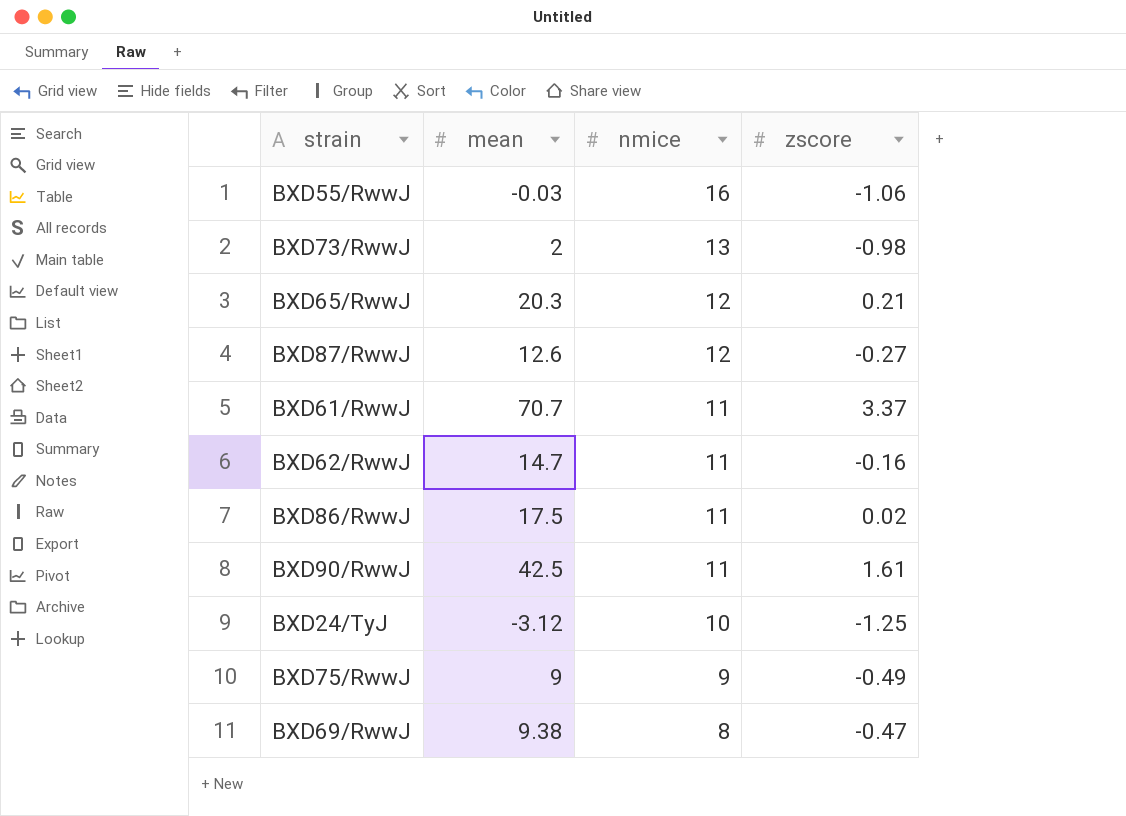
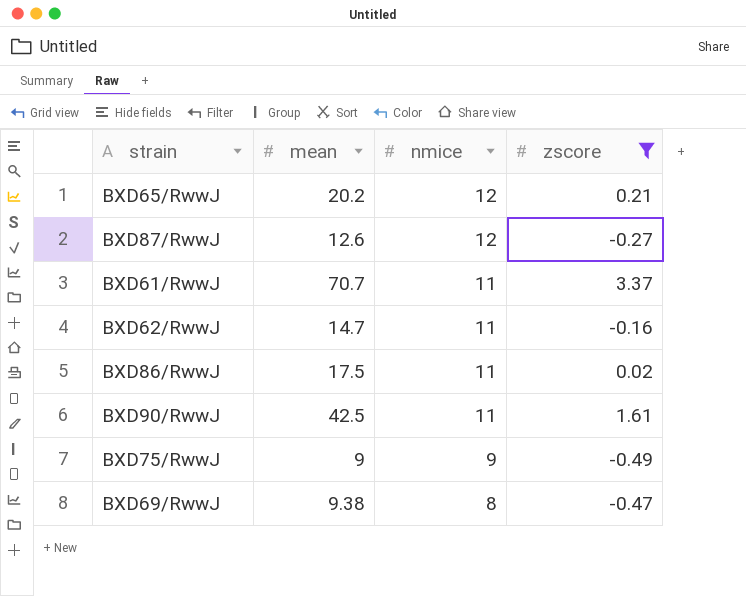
filter: none -> zscore >= -0.49
BXD65/RwwJ | mean: 20.3 -> 20.2

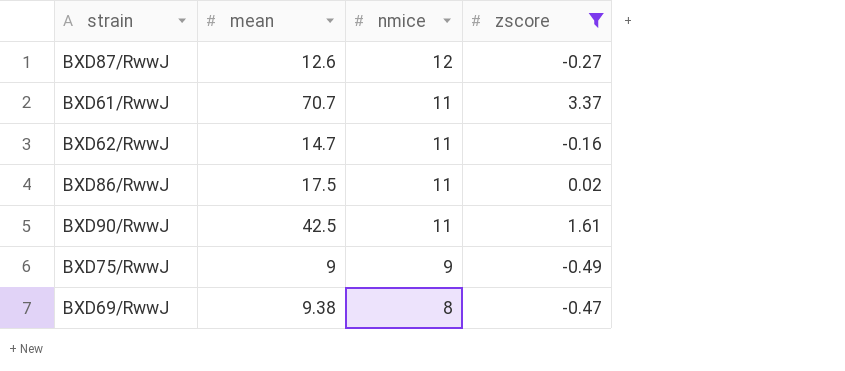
row BXD65/RwwJ: 20.2 | 12 | 0.21 -> none

